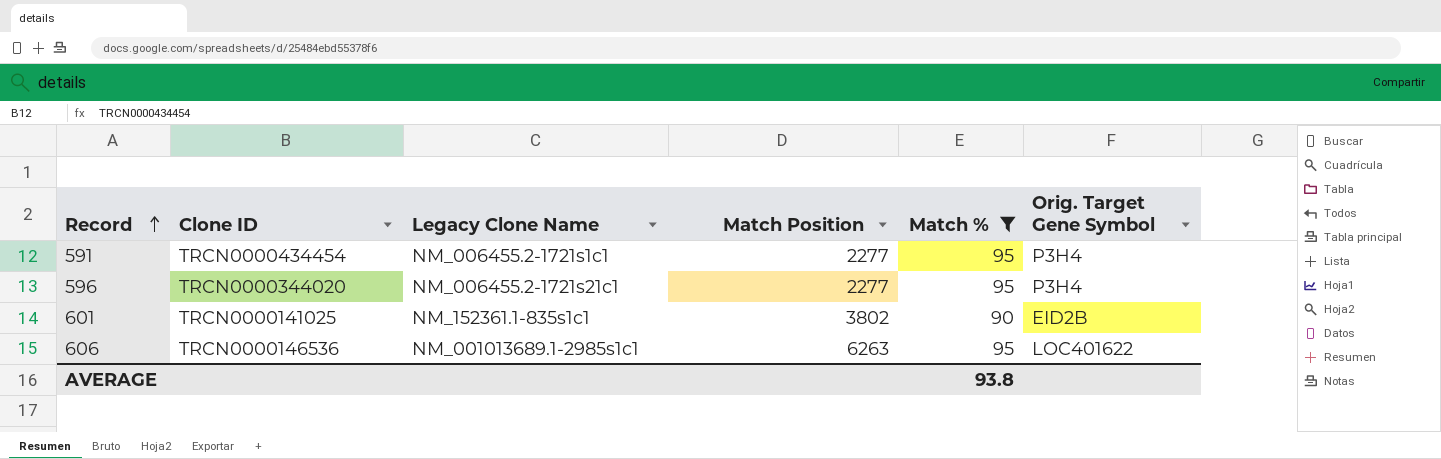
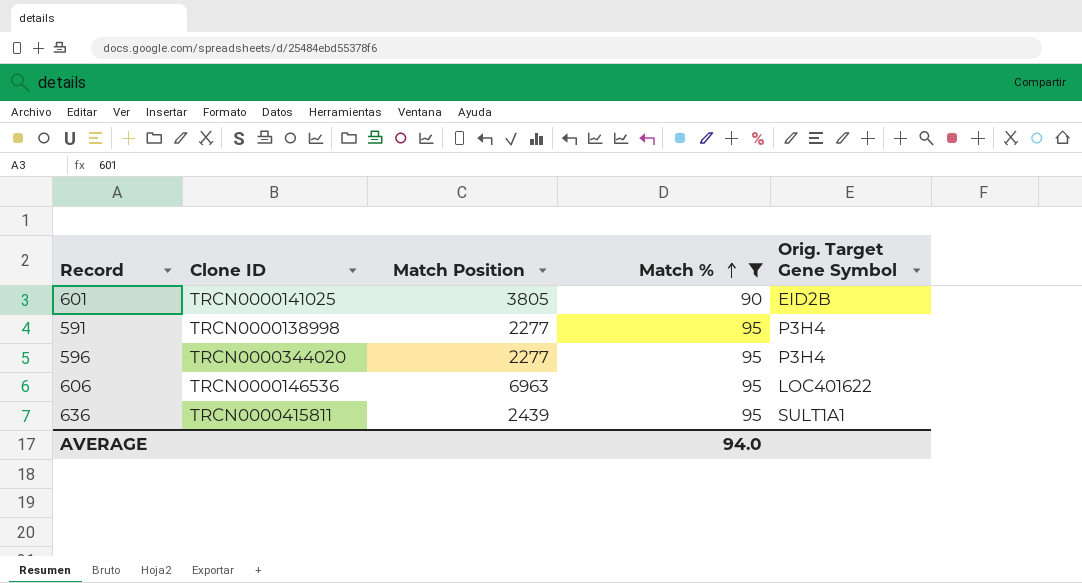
row order: Record ascending -> Match % ascending
column Legacy Clone Name | position: 3 -> none
601 | Match Position: 3802 -> 3805
591 | Clone ID: TRCN0000434454 -> TRCN0000138998
606 | Match Position: 6263 -> 6963
row 636: none -> TRCN0000415811 | 2439 | 95 | SULT1A1
AVERAGE | Match %: 93.8 -> 94.0

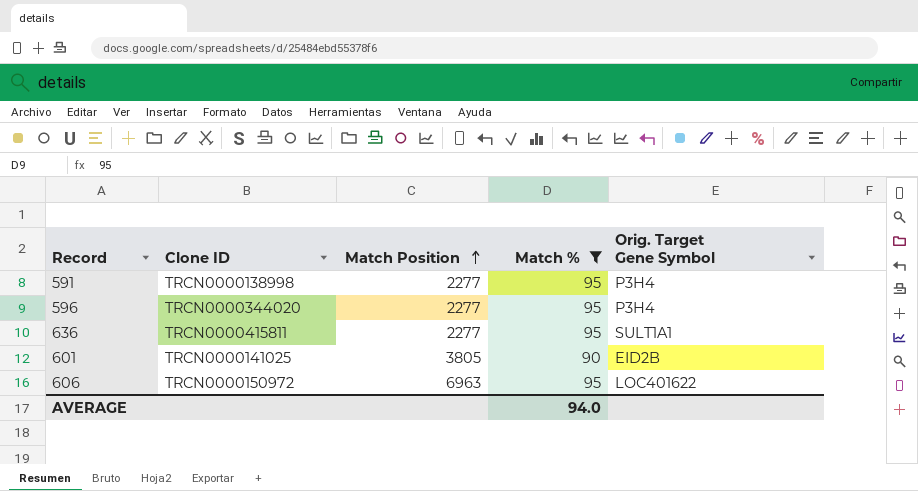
row order: Match % ascending -> Match Position ascending
636 | Match Position: 2439 -> 2277
606 | Clone ID: TRCN0000146536 -> TRCN0000150972

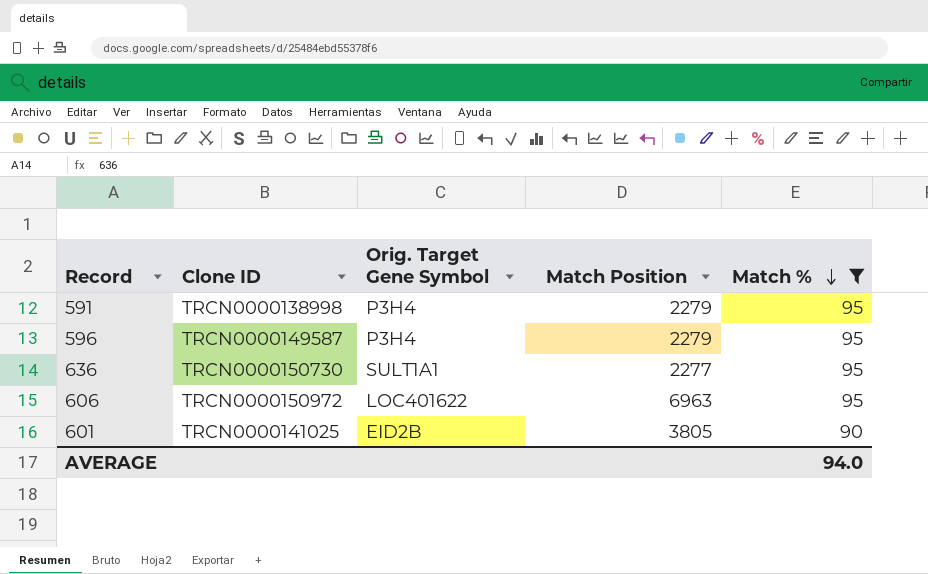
row order: Match Position ascending -> Match % descending
column Orig. Target Gene Symbol | position: 5 -> 3
591 | Match Position: 2277 -> 2279
596 | Clone ID: TRCN0000344020 -> TRCN0000149587
596 | Match Position: 2277 -> 2279
636 | Clone ID: TRCN0000415811 -> TRCN0000150730

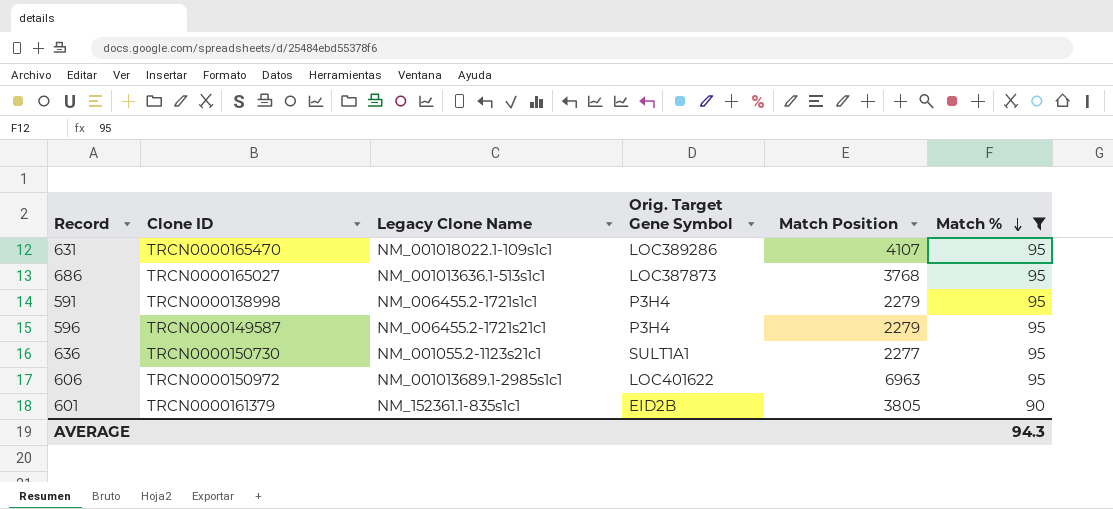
column Legacy Clone Name | position: none -> 3
row 631: none -> TRCN0000165470 | NM_001018022.1-109s1c1 | LOC389286 | 4107 | 95
row 686: none -> TRCN0000165027 | NM_001013636.1-513s1c1 | LOC387873 | 3768 | 95
601 | Clone ID: TRCN0000141025 -> TRCN0000161379
AVERAGE | Match %: 94.0 -> 94.3

